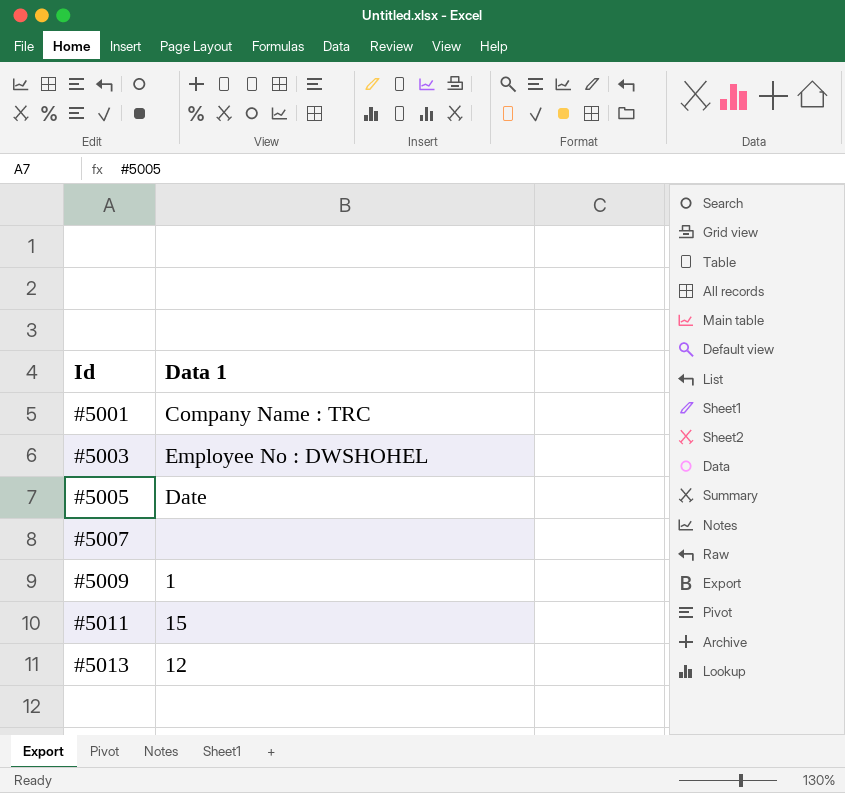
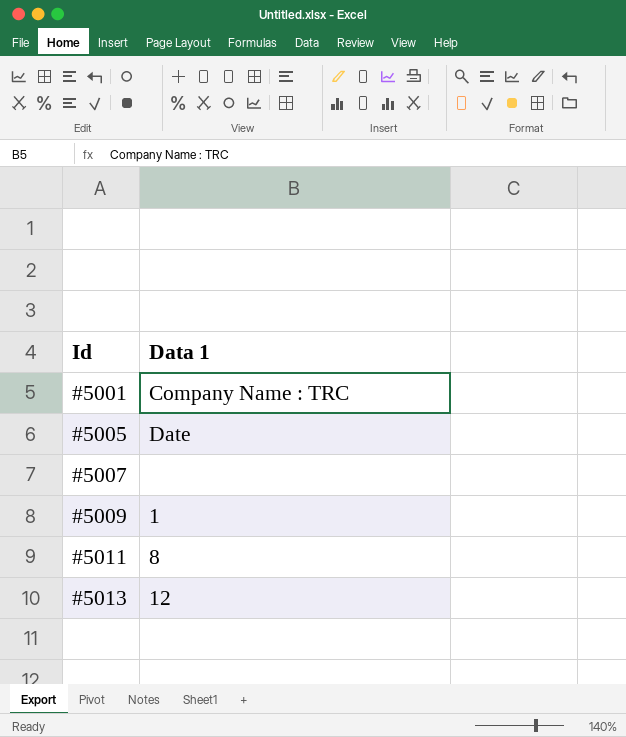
row #5003: Employee No : DWSHOHEL -> none
#5011 | Data 1: 15 -> 8

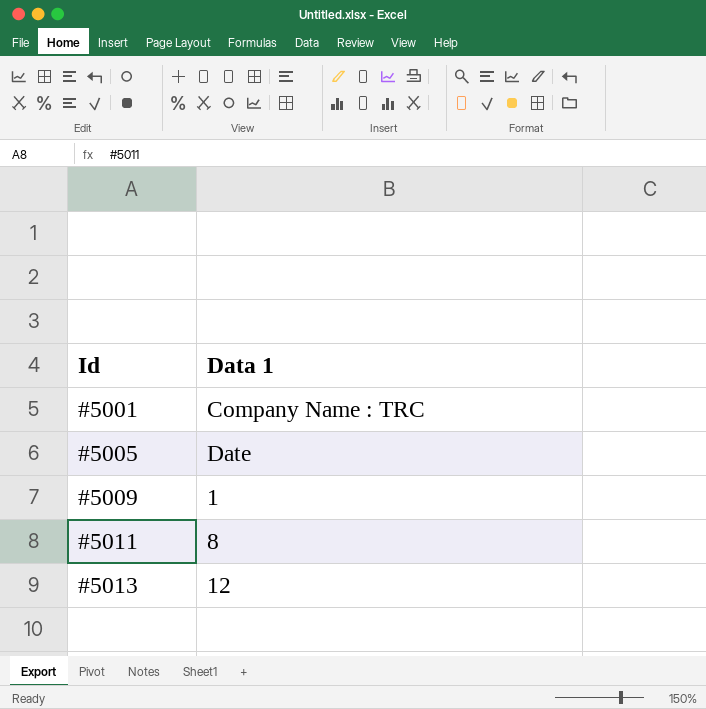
row #5007: none -> none

